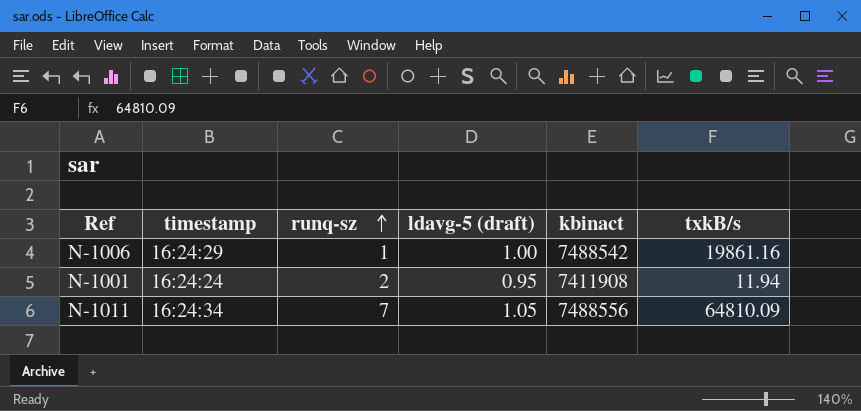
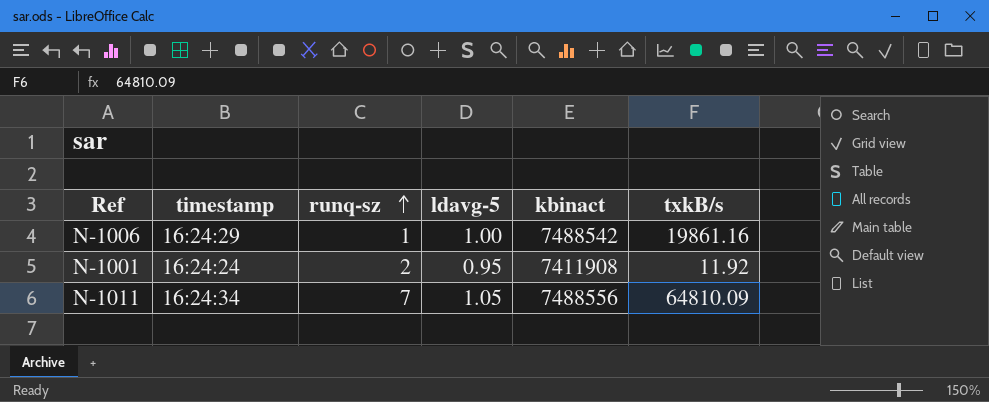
column name: ldavg-5 (draft) -> ldavg-5
N-1001 | txkB/s: 11.94 -> 11.92

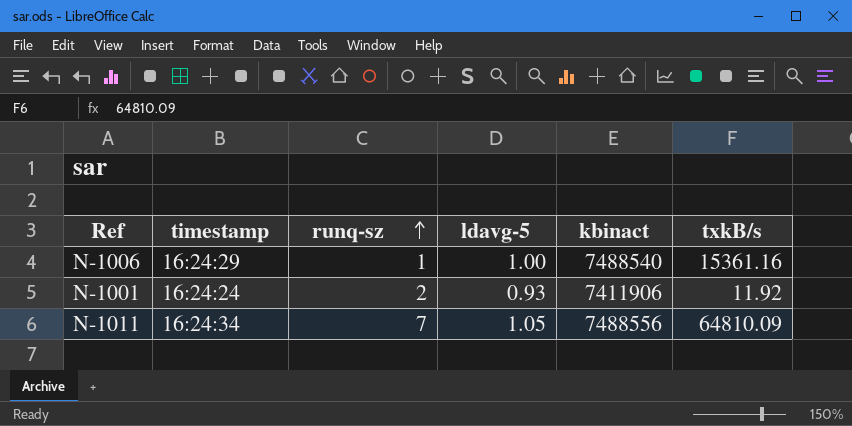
N-1006 | kbinact: 7488542 -> 7488540
N-1006 | txkB/s: 19861.16 -> 15361.16
N-1001 | ldavg-5: 0.95 -> 0.93
N-1001 | kbinact: 7411908 -> 7411906

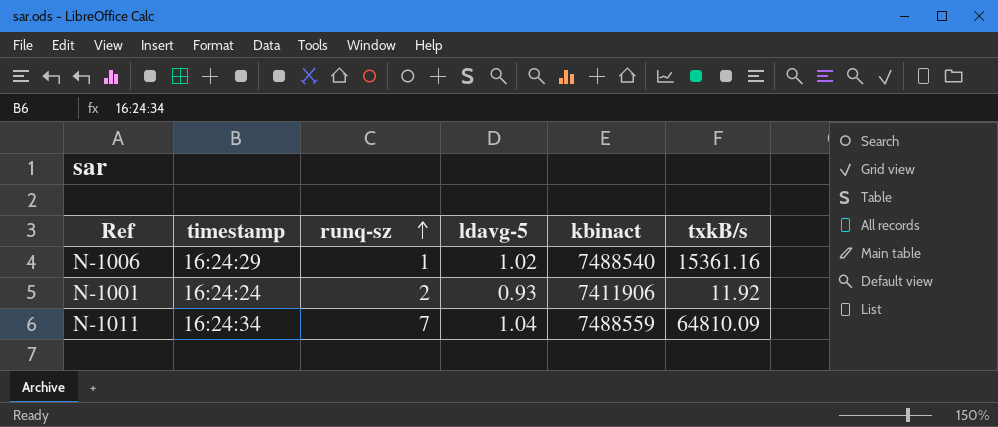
N-1006 | ldavg-5: 1.00 -> 1.02
N-1011 | ldavg-5: 1.05 -> 1.04
N-1011 | kbinact: 7488556 -> 7488559

